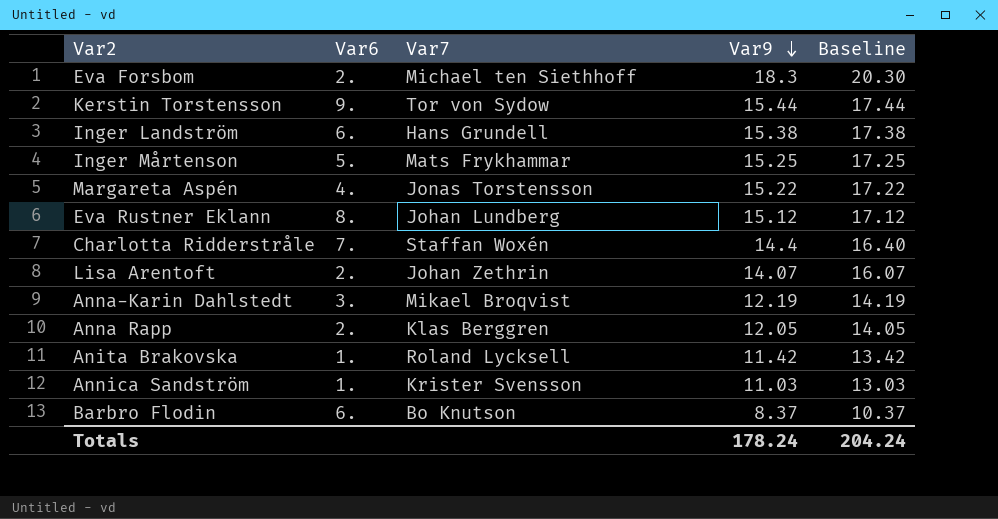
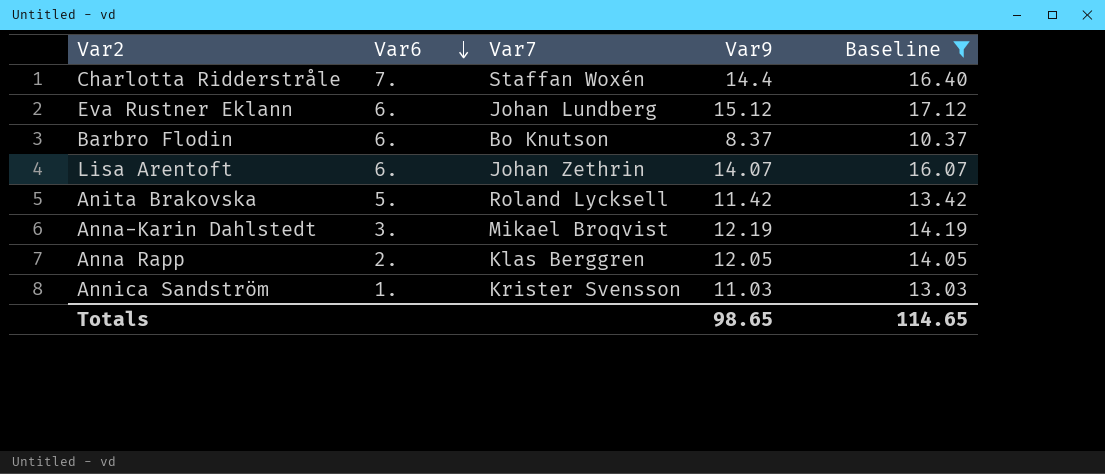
filter: none -> Baseline <= 17.12
row order: Var9 descending -> Var6 descending
Eva Rustner Eklann | Var6: 8. -> 6.
Lisa Arentoft | Var6: 2. -> 6.
Anita Brakovska | Var6: 1. -> 5.
Totals | Var9: 178.24 -> 98.65
Totals | Baseline: 204.24 -> 114.65

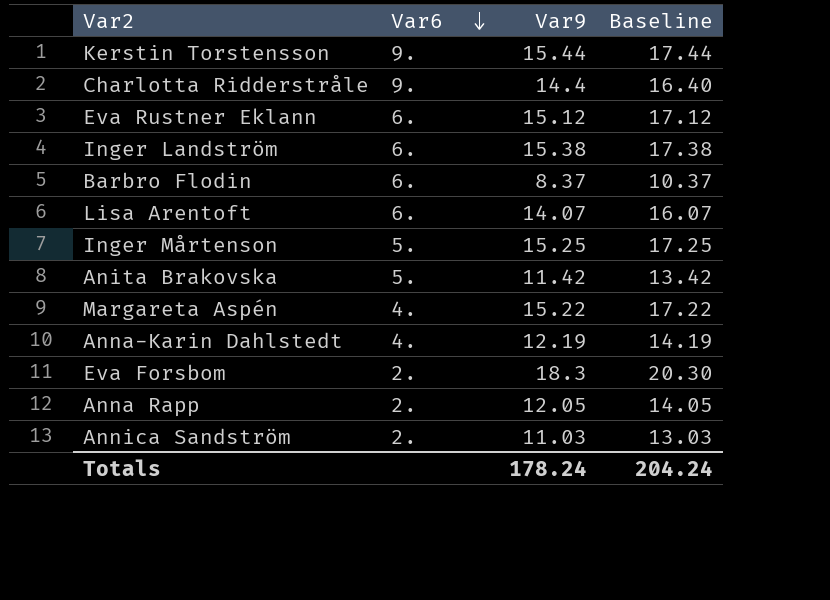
filter: Baseline <= 17.12 -> none
column Var7 | position: 3 -> none
Charlotta Ridderstråle | Var6: 7. -> 9.
Anna-Karin Dahlstedt | Var6: 3. -> 4.
Annica Sandström | Var6: 1. -> 2.
Totals | Var9: 98.65 -> 178.24
Totals | Baseline: 114.65 -> 204.24

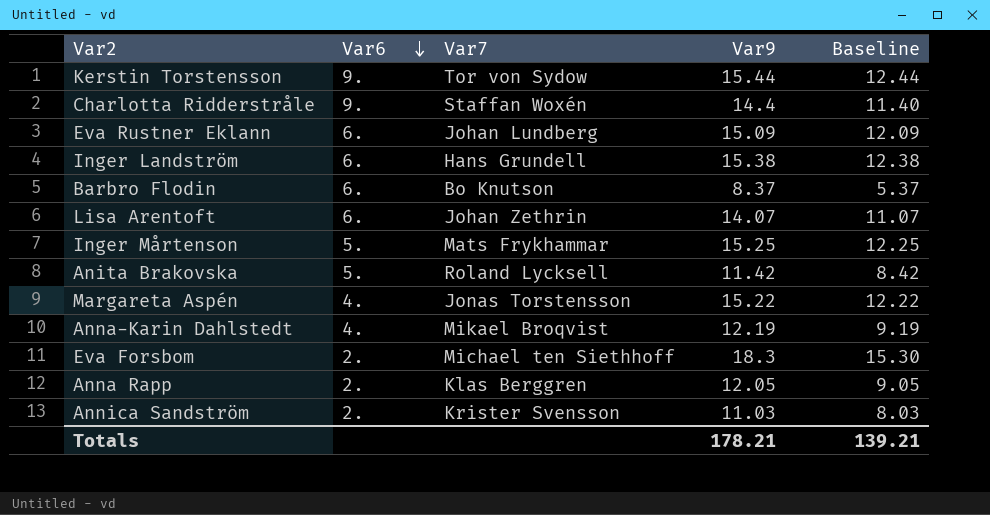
column Var7 | position: none -> 3
column Baseline | formula: [Var9] + 2 -> [Var9] - 3
Eva Rustner Eklann | Var9: 15.12 -> 15.09
Totals | Var9: 178.24 -> 178.21
Totals | Baseline: 204.24 -> 139.21

